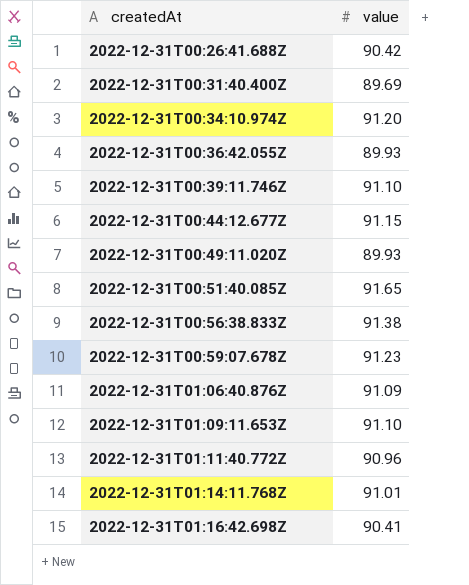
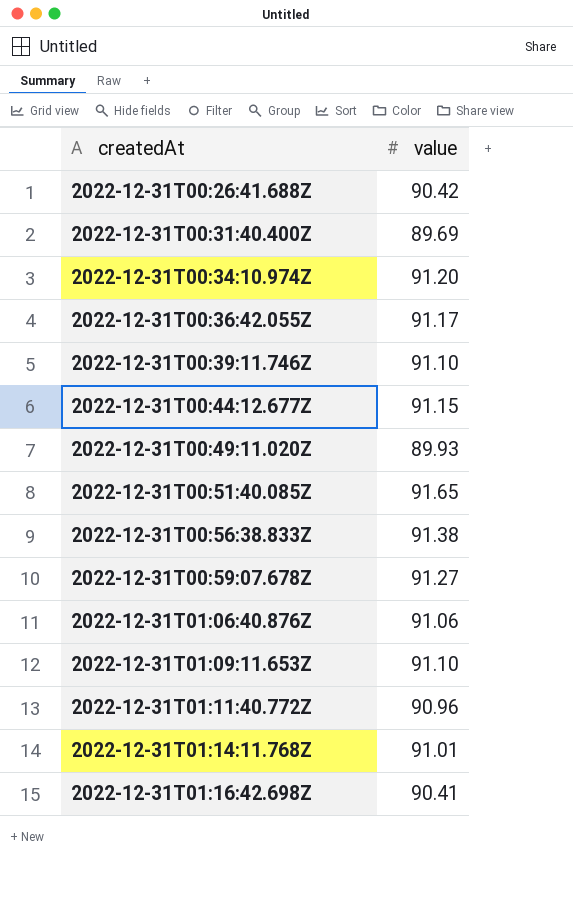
2022-12-31T00:36:42.055Z | value: 89.93 -> 91.17
2022-12-31T00:59:07.678Z | value: 91.23 -> 91.27
2022-12-31T01:06:40.876Z | value: 91.09 -> 91.06

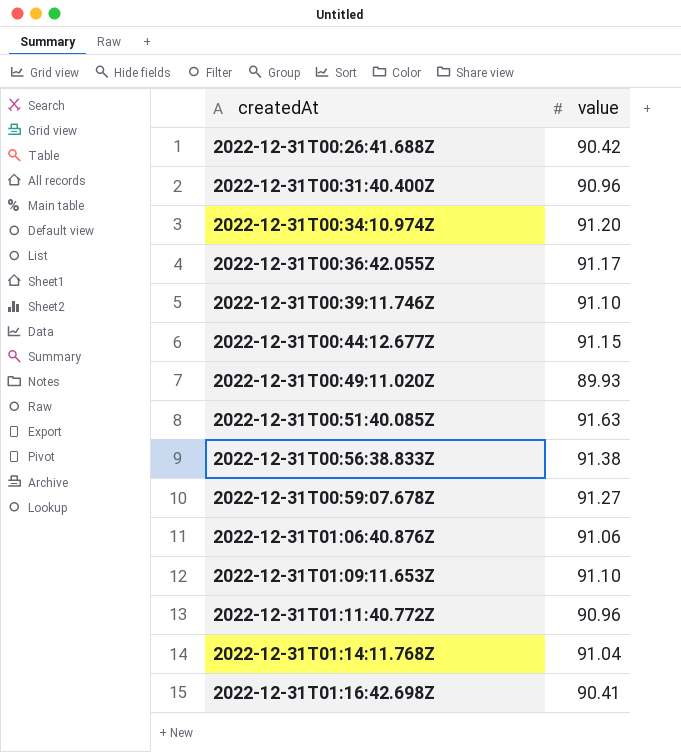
2022-12-31T00:31:40.400Z | value: 89.69 -> 90.96
2022-12-31T00:51:40.085Z | value: 91.65 -> 91.63
2022-12-31T01:14:11.768Z | value: 91.01 -> 91.04

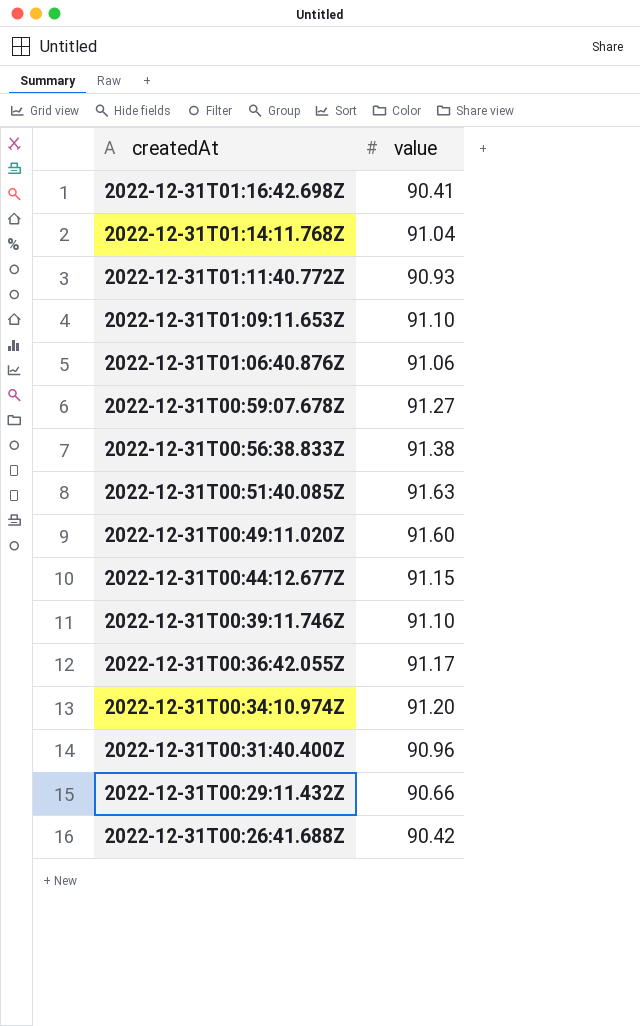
row order: createdAt ascending -> createdAt descending
2022-12-31T01:11:40.772Z | value: 90.96 -> 90.93
2022-12-31T00:49:11.020Z | value: 89.93 -> 91.60
row 2022-12-31T00:29:11.432Z: none -> 90.66

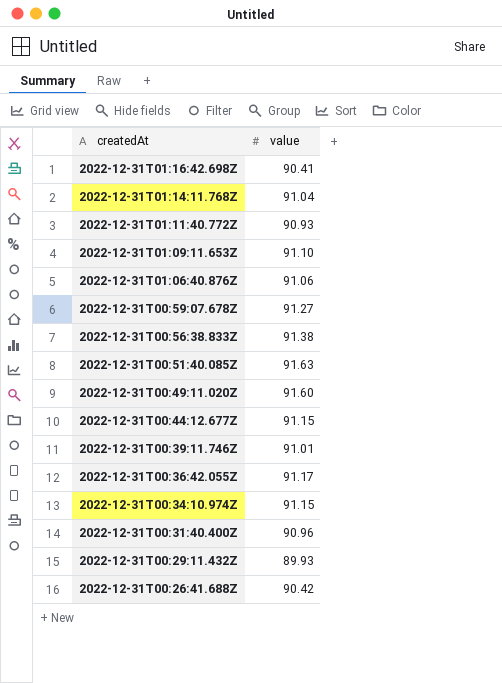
2022-12-31T00:39:11.746Z | value: 91.10 -> 91.01
2022-12-31T00:34:10.974Z | value: 91.20 -> 91.15
2022-12-31T00:29:11.432Z | value: 90.66 -> 89.93

